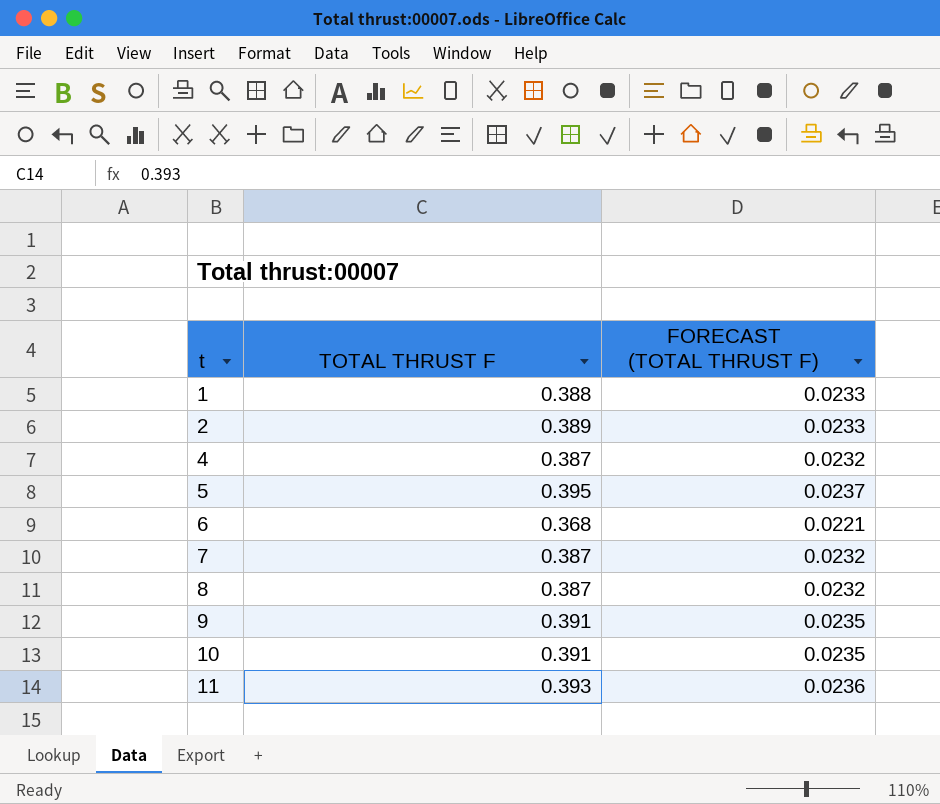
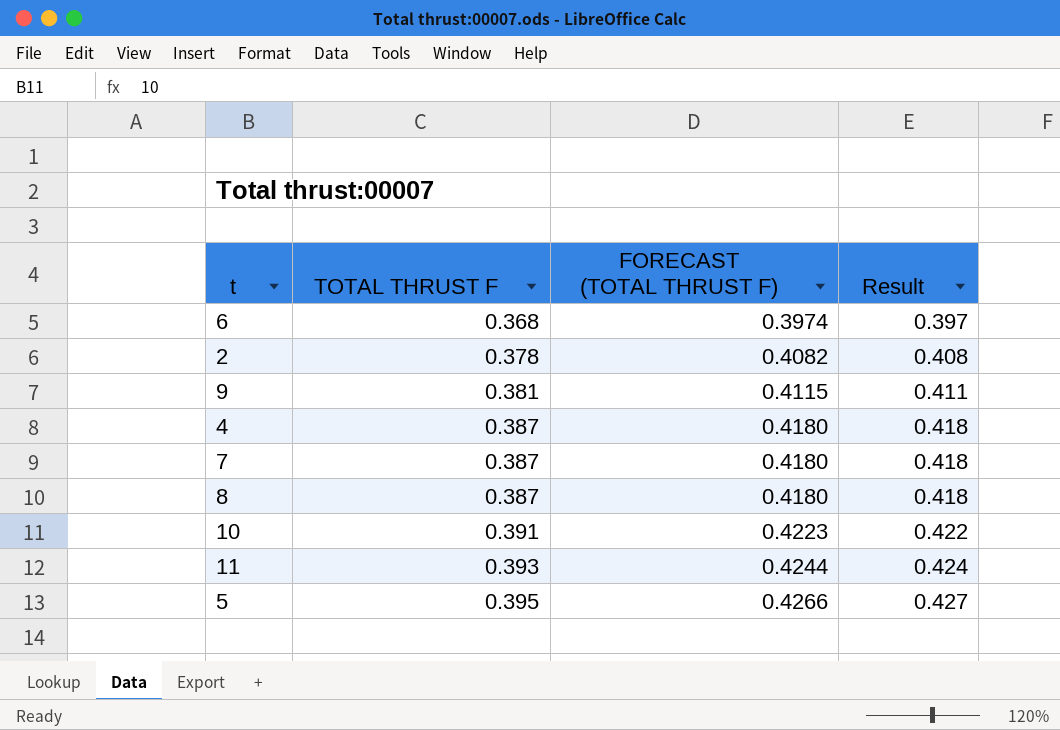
row order: t ascending -> TOTAL THRUST F ascending
column FORECAST (TOTAL THRUST F) | formula: [TOTAL THRUST F] * 0.06 -> [TOTAL THRUST F] * 1.08
column Result | formula: none -> [TOTAL THRUST F] * 1.08
row 1: 0.388 | 0.0233 -> none
2 | TOTAL THRUST F: 0.389 -> 0.378
9 | TOTAL THRUST F: 0.391 -> 0.381

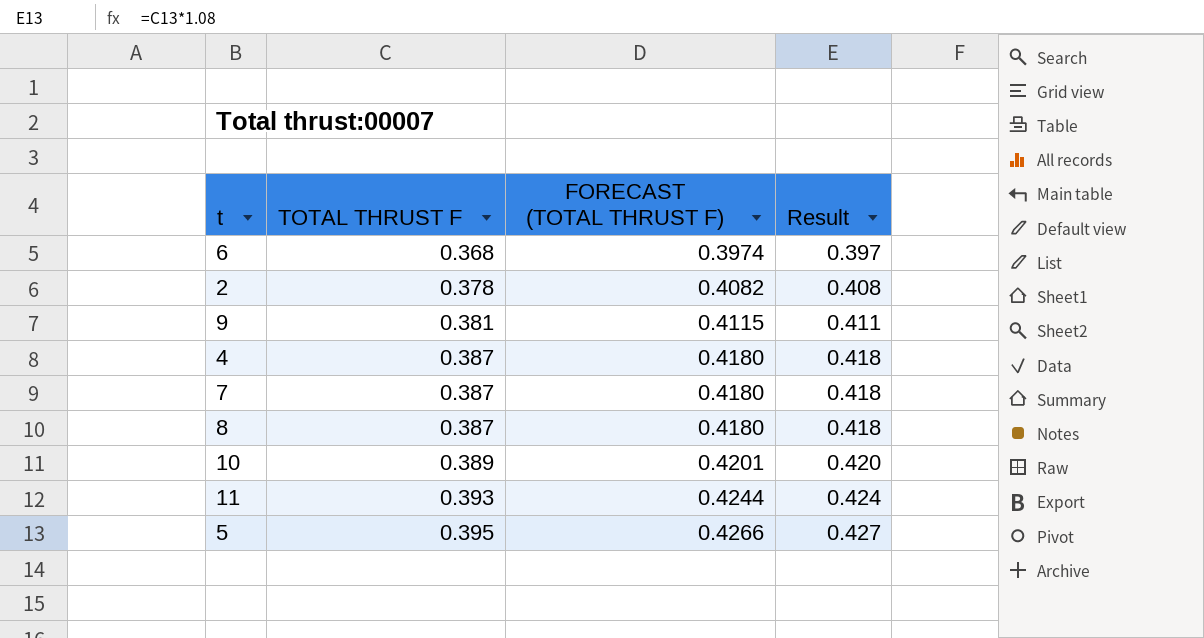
10 | TOTAL THRUST F: 0.391 -> 0.389
10 | FORECAST (TOTAL THRUST F): 0.4223 -> 0.4201
10 | Result: 0.422 -> 0.420

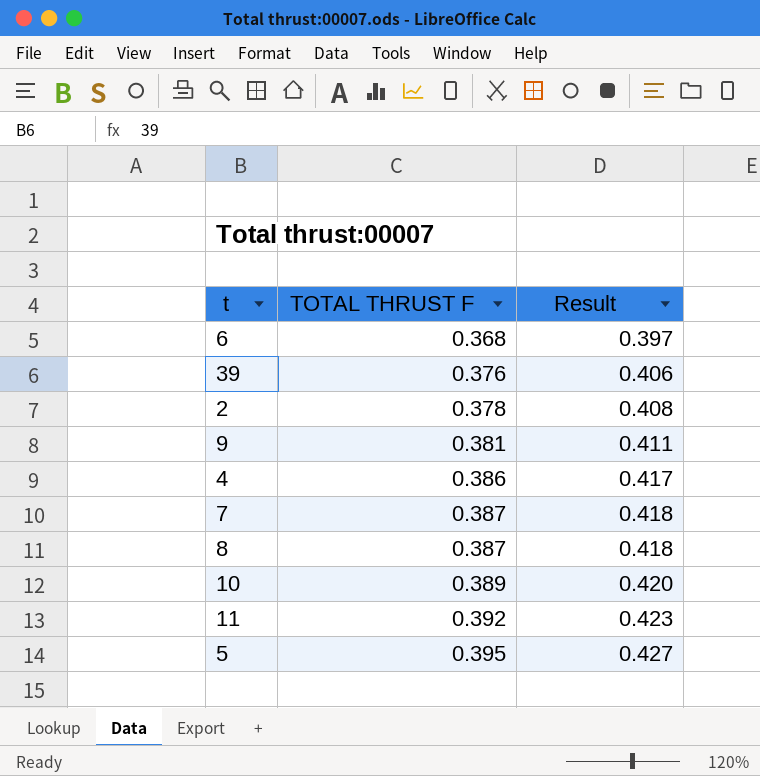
column FORECAST (TOTAL THRUST F) | formula: [TOTAL THRUST F] * 1.08 -> none
row 39: none -> 0.376 | 0.406
4 | TOTAL THRUST F: 0.387 -> 0.386
4 | Result: 0.418 -> 0.417
11 | TOTAL THRUST F: 0.393 -> 0.392
11 | Result: 0.424 -> 0.423

